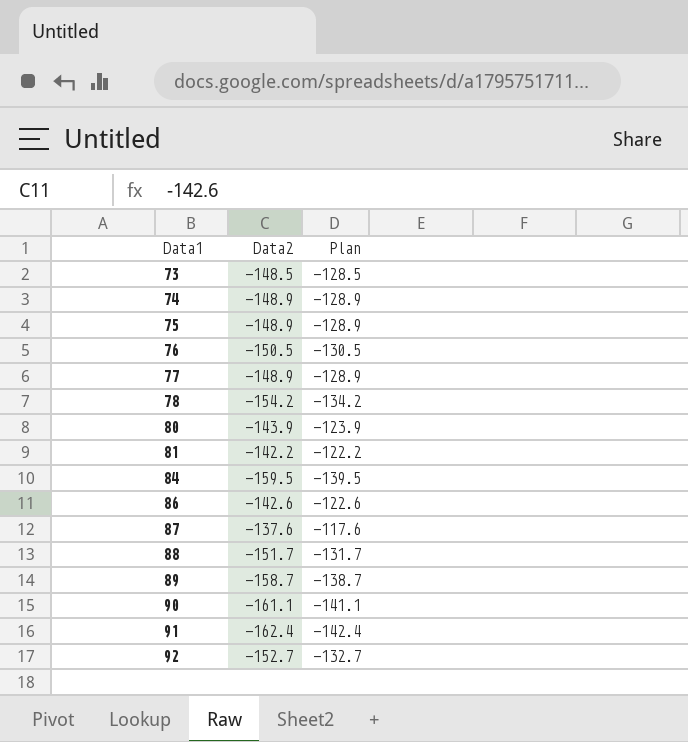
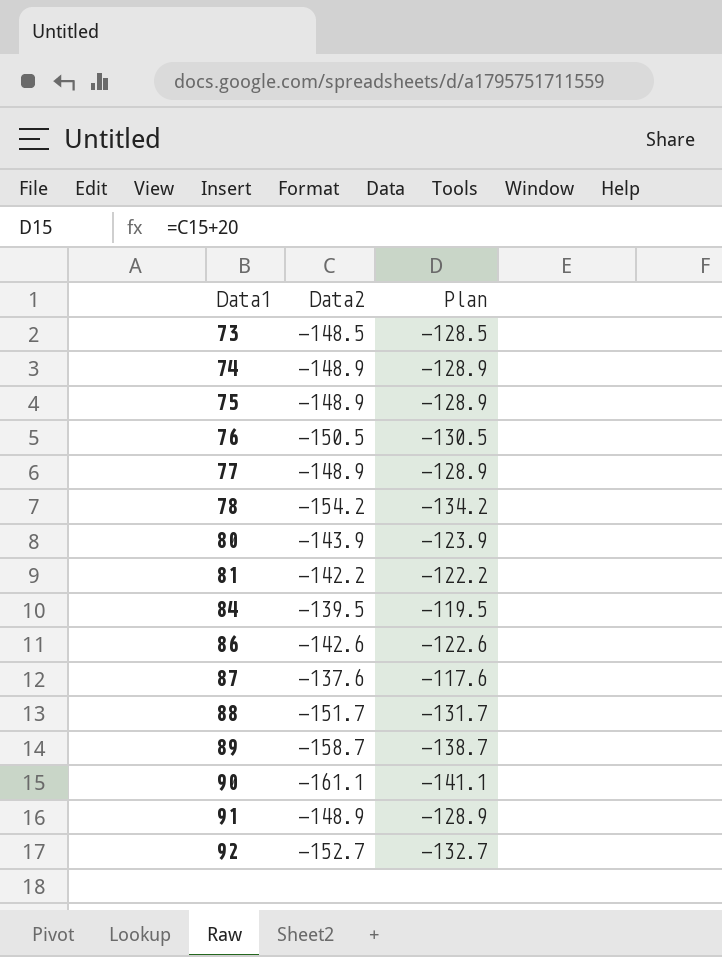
84 | Data2: -159.5 -> -139.5
84 | Plan: -139.5 -> -119.5
91 | Data2: -162.4 -> -148.9
91 | Plan: -142.4 -> -128.9

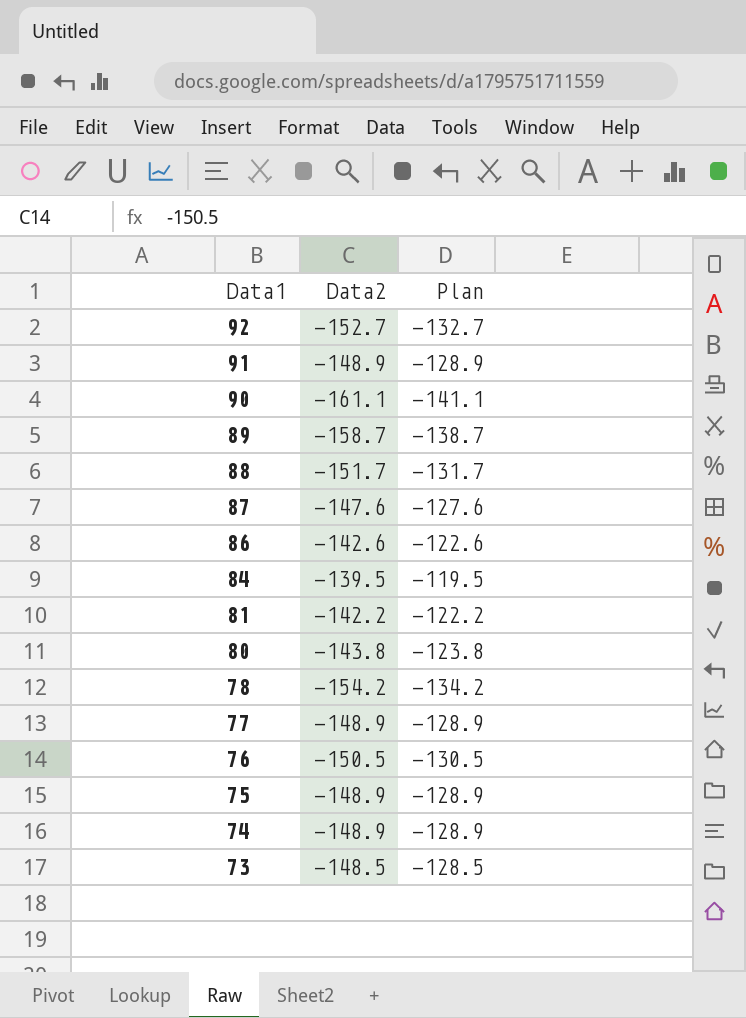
row order: Data1 ascending -> Data1 descending
87 | Data2: -137.6 -> -147.6
87 | Plan: -117.6 -> -127.6
80 | Data2: -143.9 -> -143.8
80 | Plan: -123.9 -> -123.8

